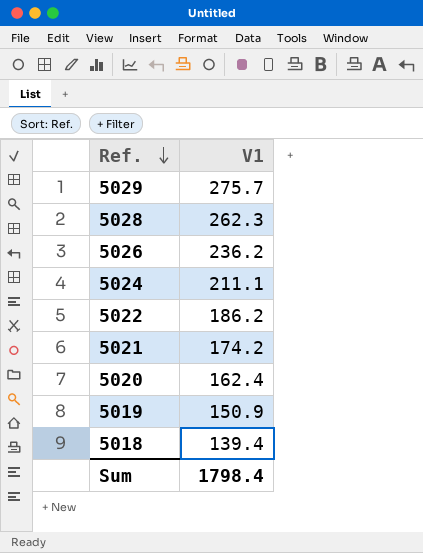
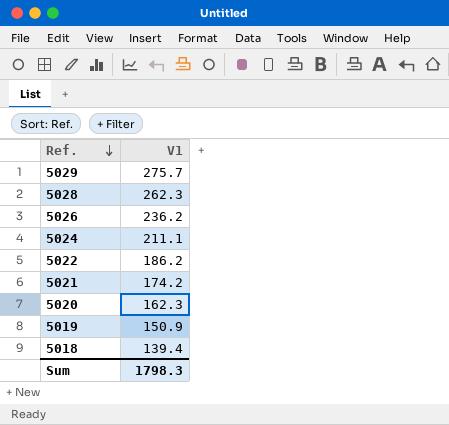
5020 | V1: 162.4 -> 162.3
Sum | V1: 1798.4 -> 1798.3

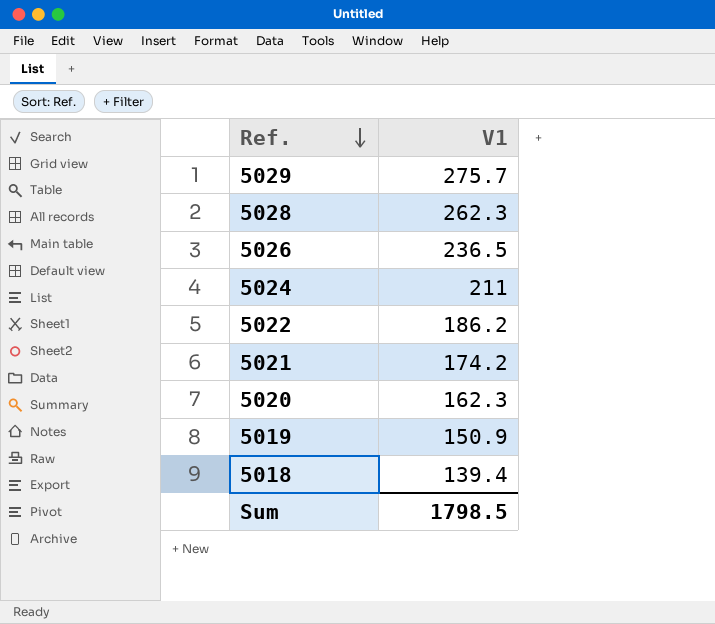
5026 | V1: 236.2 -> 236.5
5024 | V1: 211.1 -> 211
Sum | V1: 1798.3 -> 1798.5

